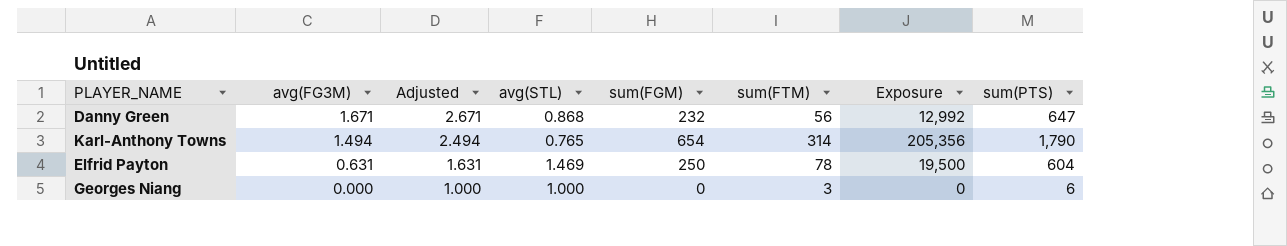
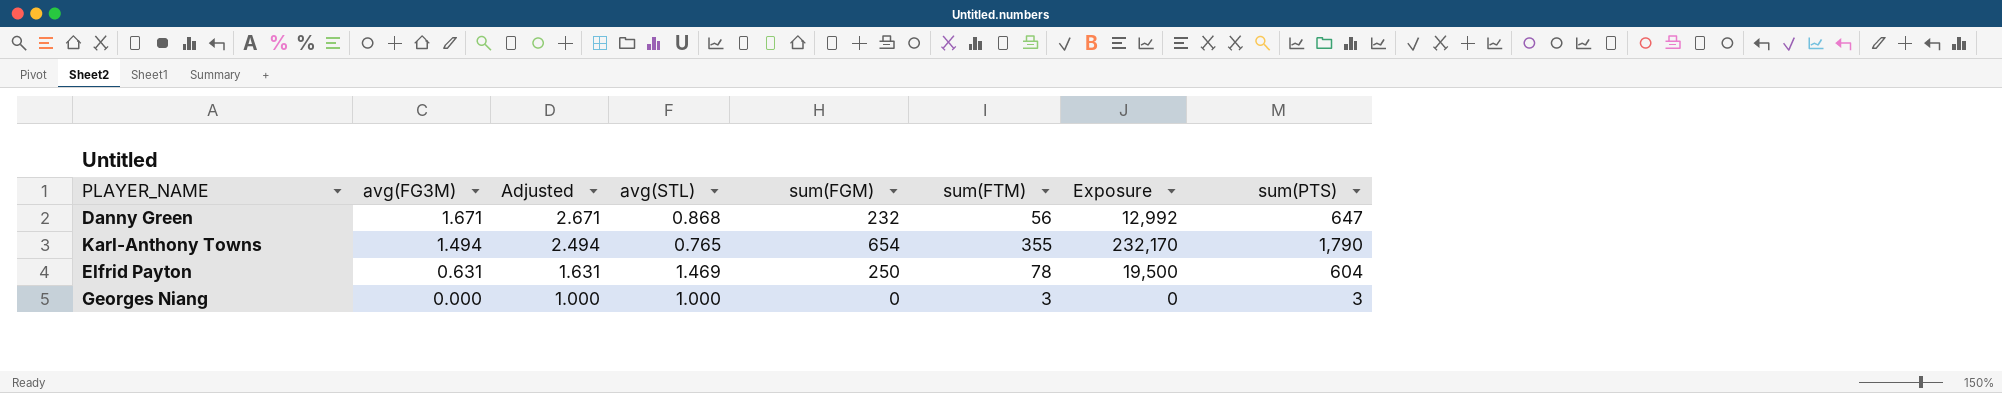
Karl-Anthony Towns | sum(FTM): 314 -> 355
Karl-Anthony Towns | Exposure: 205,356 -> 232,170
Georges Niang | sum(PTS): 6 -> 3

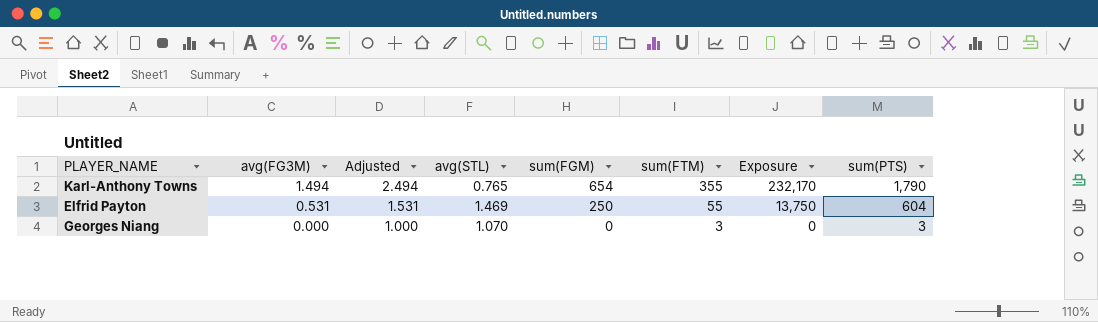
row Danny Green: 1.671 | 2.671 | 0.868 | 232 | 56 | 12,992 | 647 -> none
Elfrid Payton | avg(FG3M): 0.631 -> 0.531
Elfrid Payton | Adjusted: 1.631 -> 1.531
Elfrid Payton | sum(FTM): 78 -> 55
Elfrid Payton | Exposure: 19,500 -> 13,750
Georges Niang | avg(STL): 1.000 -> 1.070

